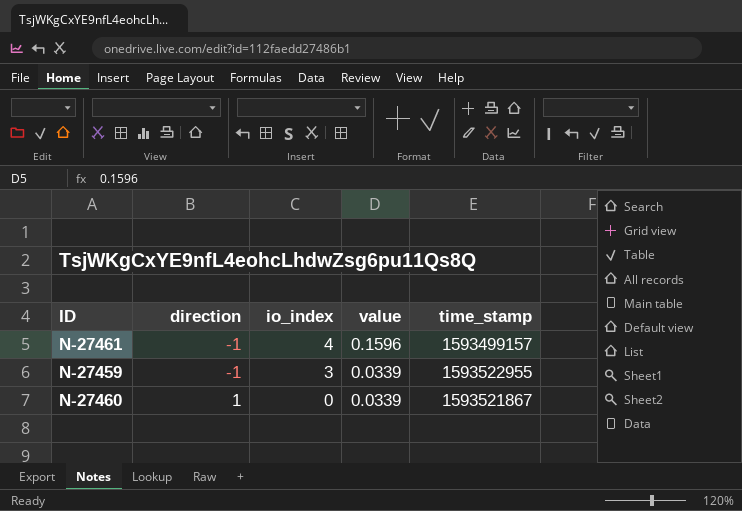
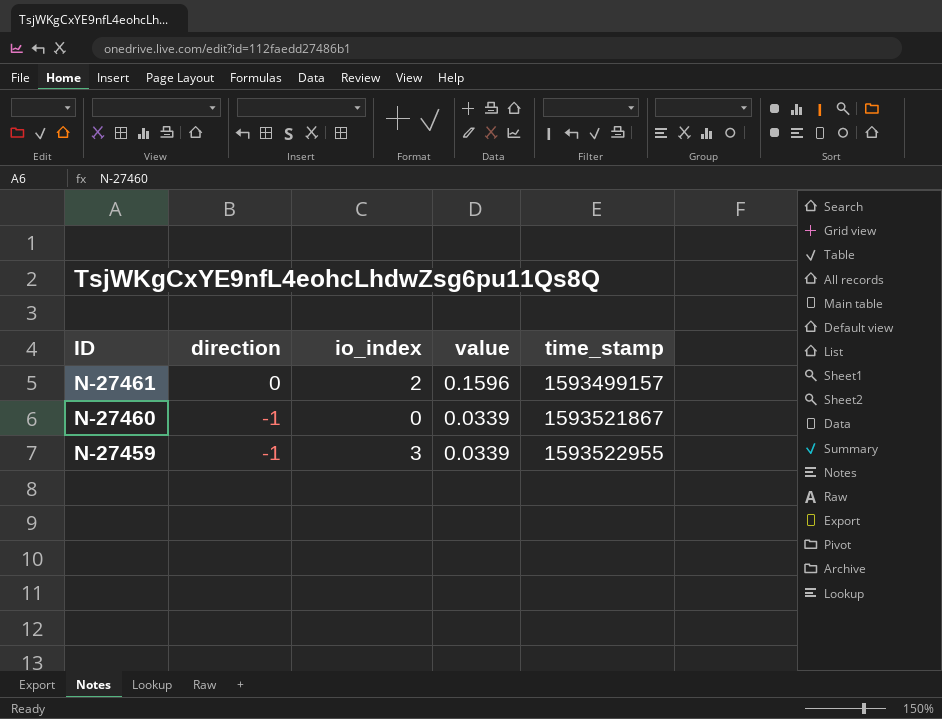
row order: direction ascending -> ID descending
N-27461 | direction: -1 -> 0
N-27461 | io_index: 4 -> 2
N-27460 | direction: 1 -> -1

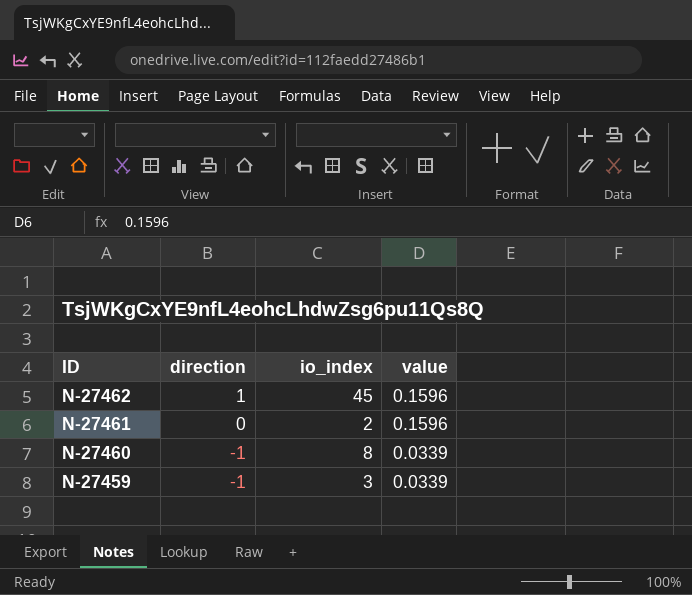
column time_stamp | position: 5 -> none
row N-27462: none -> 1 | 45 | 0.1596
N-27460 | io_index: 0 -> 8

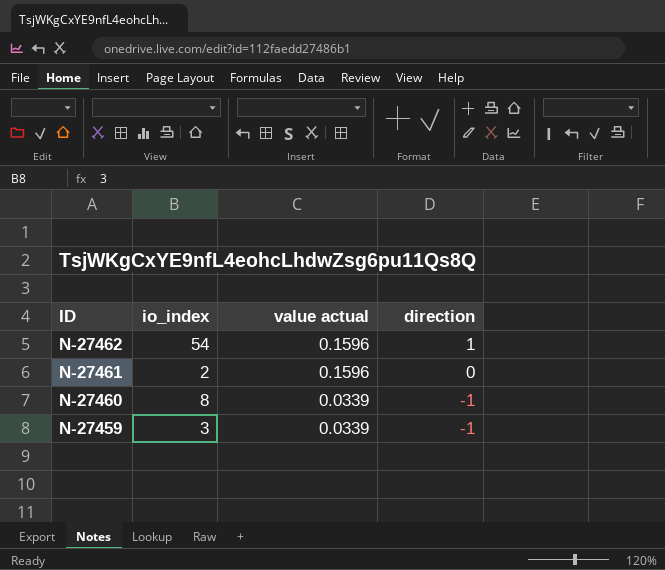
column name: value -> value actual
column direction | position: 2 -> 4
N-27462 | io_index: 45 -> 54

